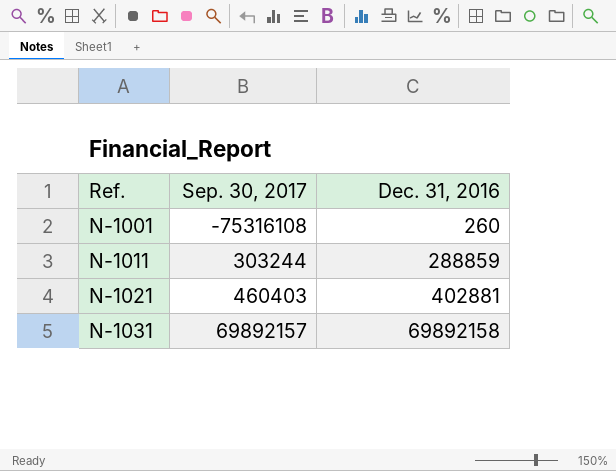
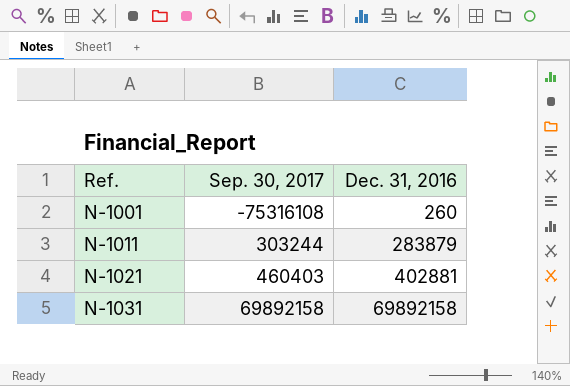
N-1011 | Dec. 31, 2016: 288859 -> 283879
N-1031 | Sep. 30, 2017: 69892157 -> 69892158

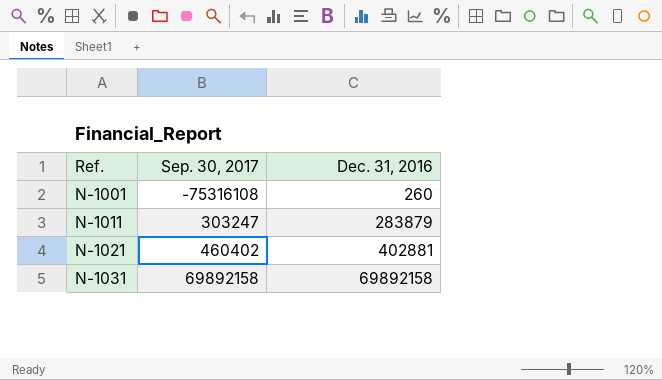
N-1011 | Sep. 30, 2017: 303244 -> 303247
N-1021 | Sep. 30, 2017: 460403 -> 460402

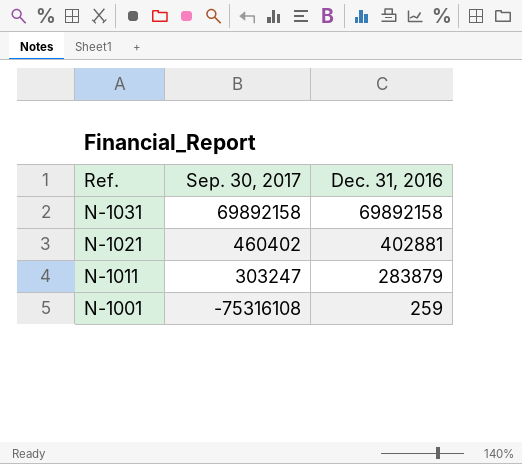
row order: Ref. ascending -> Ref. descending
N-1001 | Dec. 31, 2016: 260 -> 259

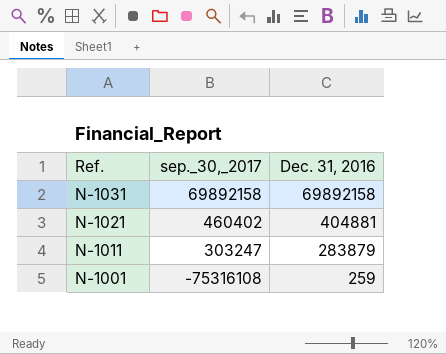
column name: Sep. 30, 2017 -> sep._30,_2017
N-1021 | Dec. 31, 2016: 402881 -> 404881

